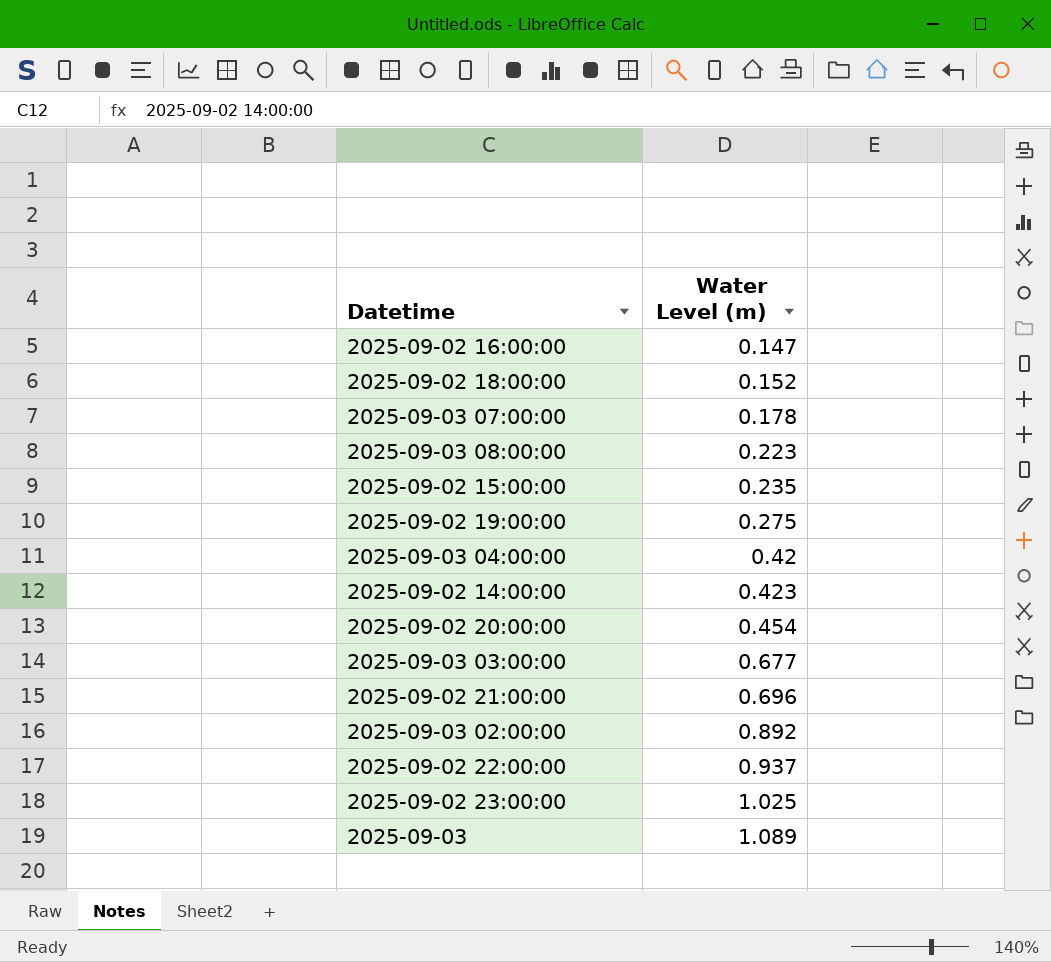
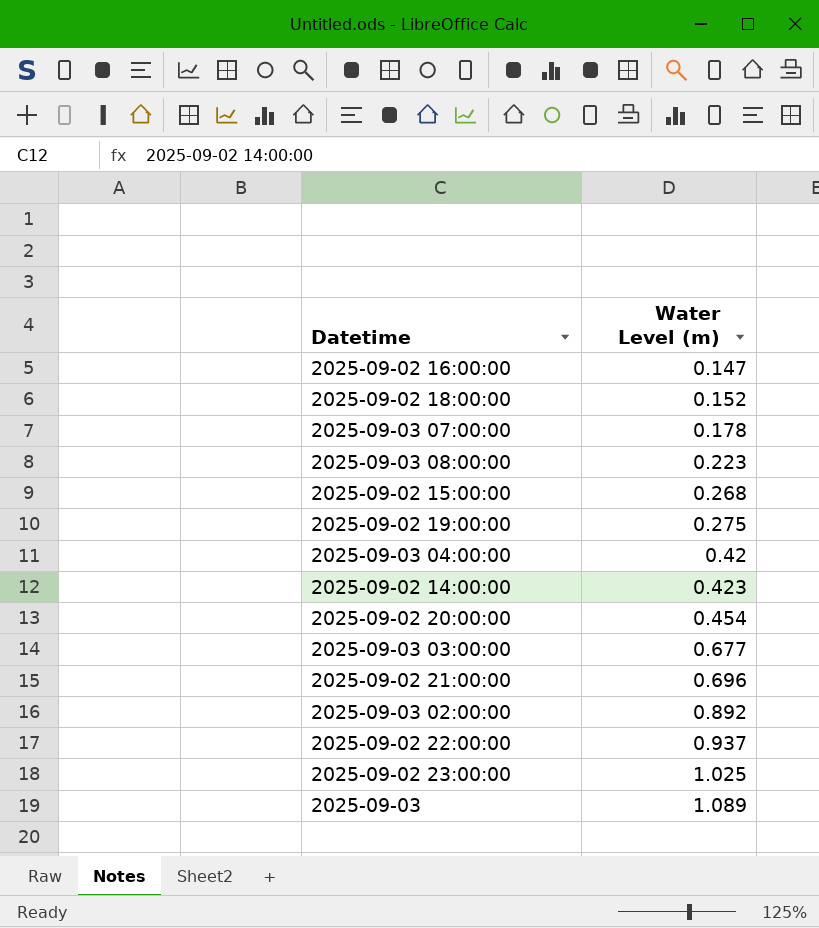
2025-09-02 15:00:00 | Water Level (m): 0.235 -> 0.268

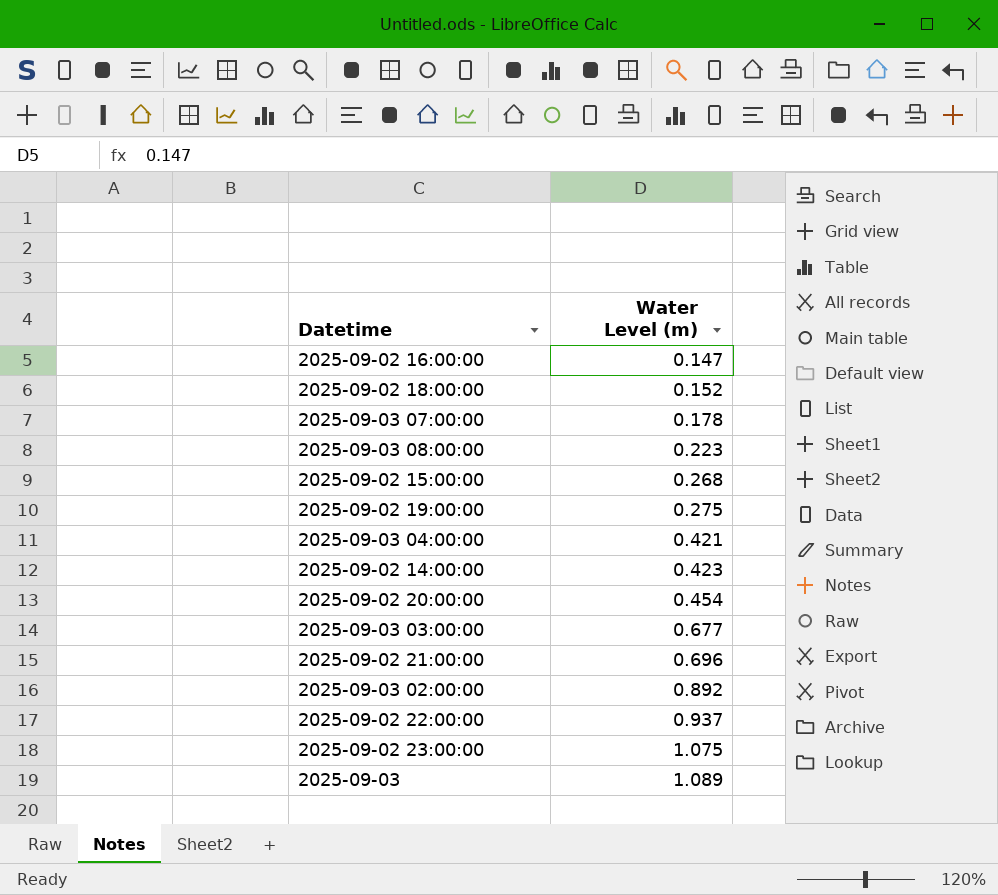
2025-09-03 04:00:00 | Water Level (m): 0.42 -> 0.421
2025-09-02 23:00:00 | Water Level (m): 1.025 -> 1.075

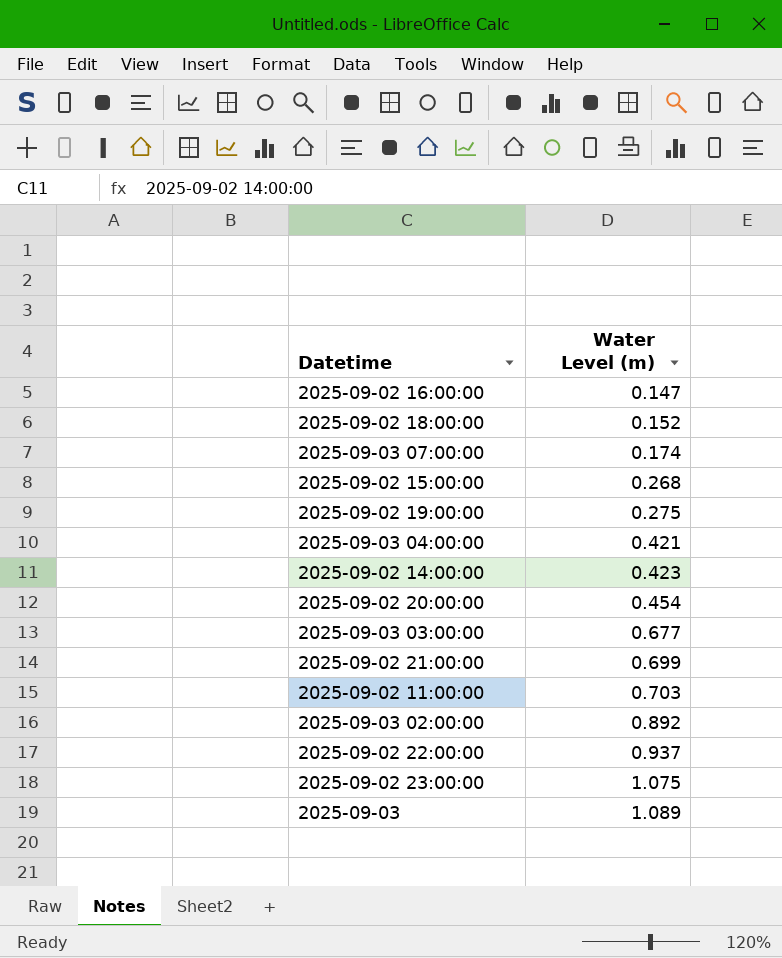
row 2025-09-03 08:00:00: 0.223 -> none
2025-09-03 07:00:00 | Water Level (m): 0.178 -> 0.174
2025-09-02 21:00:00 | Water Level (m): 0.696 -> 0.699
row 2025-09-02 11:00:00: none -> 0.703

